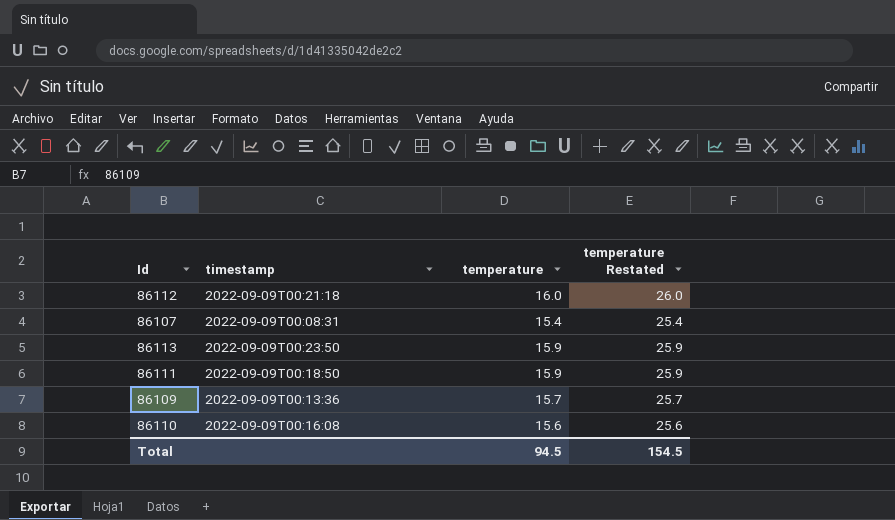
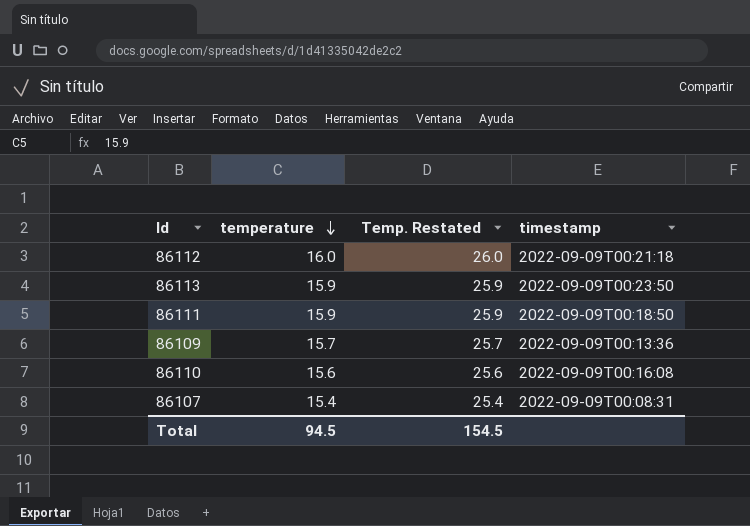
row order: none -> temperature descending
column name: temperature Restated -> Temp. Restated
column timestamp | position: 2 -> 4

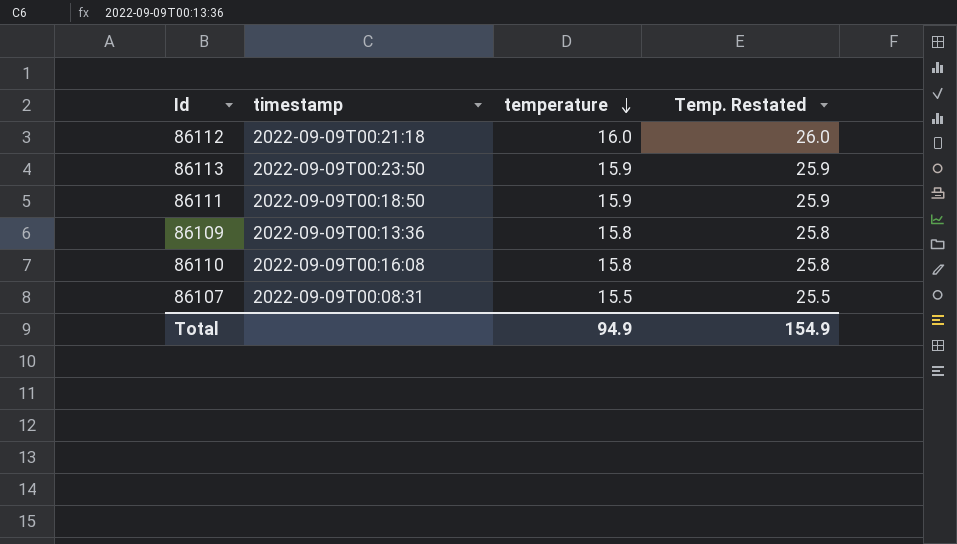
column timestamp | position: 4 -> 2
86109 | temperature: 15.7 -> 15.8
86109 | Temp. Restated: 25.7 -> 25.8
86110 | temperature: 15.6 -> 15.8
86110 | Temp. Restated: 25.6 -> 25.8
86107 | temperature: 15.4 -> 15.5
86107 | Temp. Restated: 25.4 -> 25.5
Total | temperature: 94.5 -> 94.9
Total | Temp. Restated: 154.5 -> 154.9

